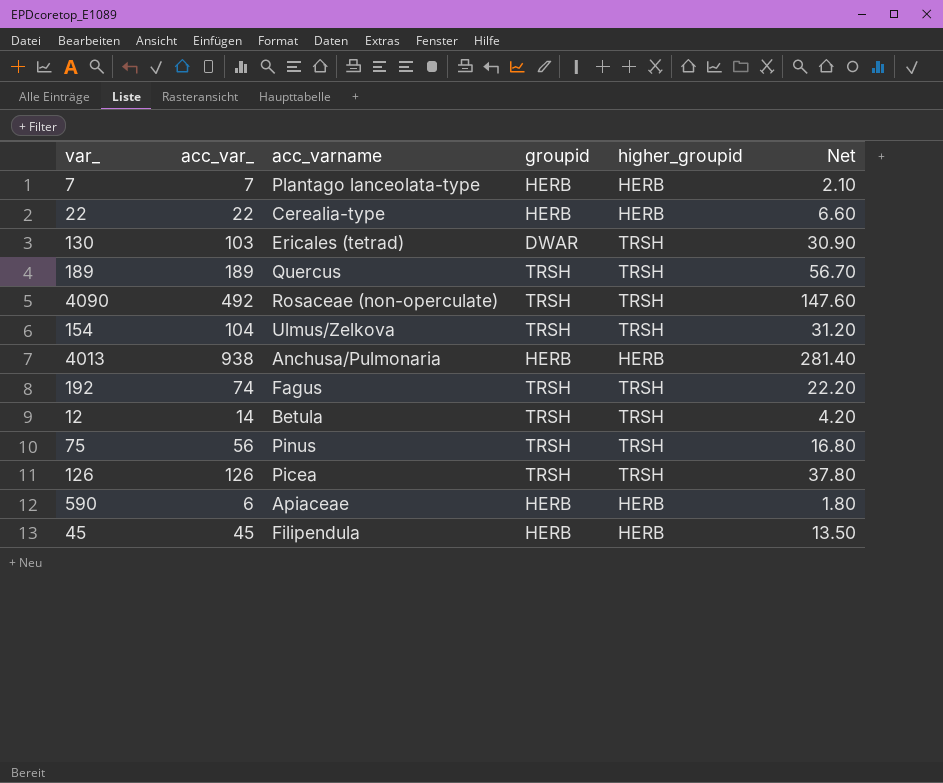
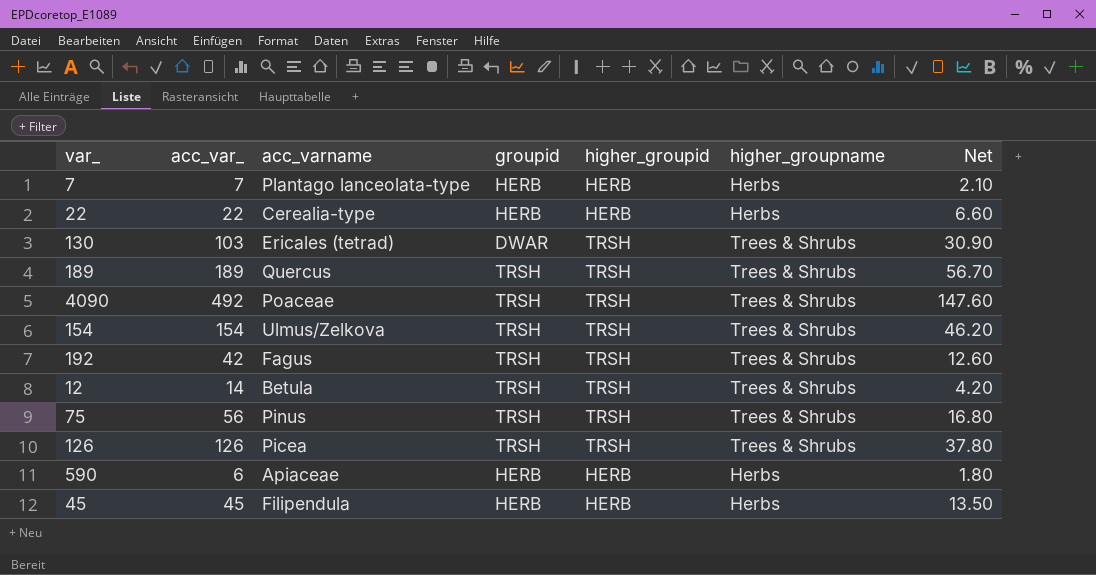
column higher_groupname | position: none -> 6
row 4013: 938 | Anchusa/Pulmonaria | HERB | HERB | 281.40 -> none
4090 | acc_varname: Rosaceae (non-operculate) -> Poaceae
154 | acc_var_: 104 -> 154
154 | Net: 31.20 -> 46.20
192 | acc_var_: 74 -> 42
192 | Net: 22.20 -> 12.60

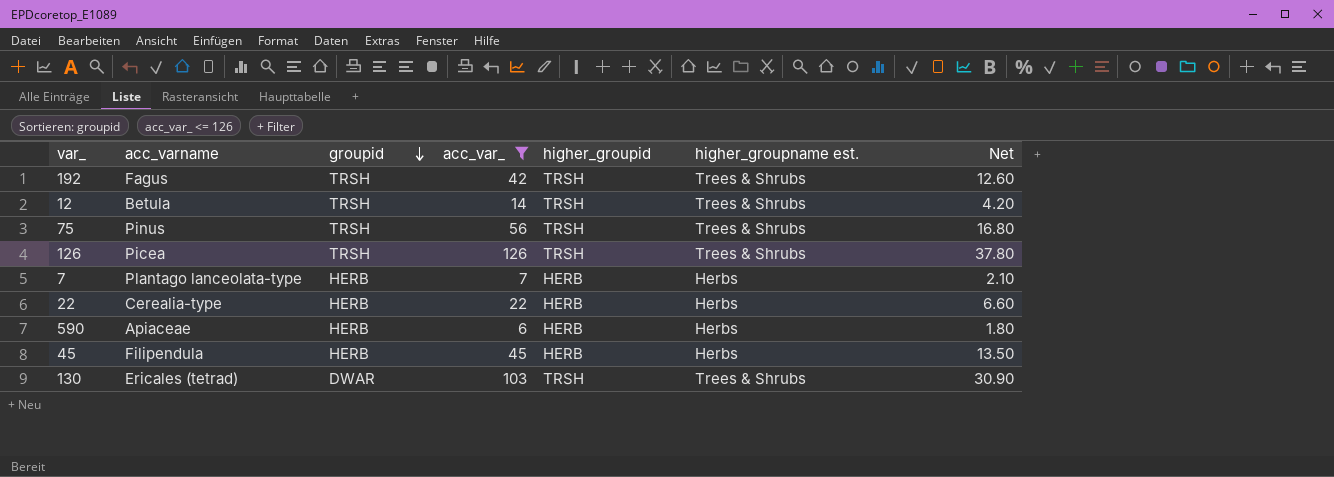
filter: none -> acc_var_ <= 126
row order: none -> groupid descending
column acc_var_ | position: 2 -> 4
column name: higher_groupname -> higher_groupname est.

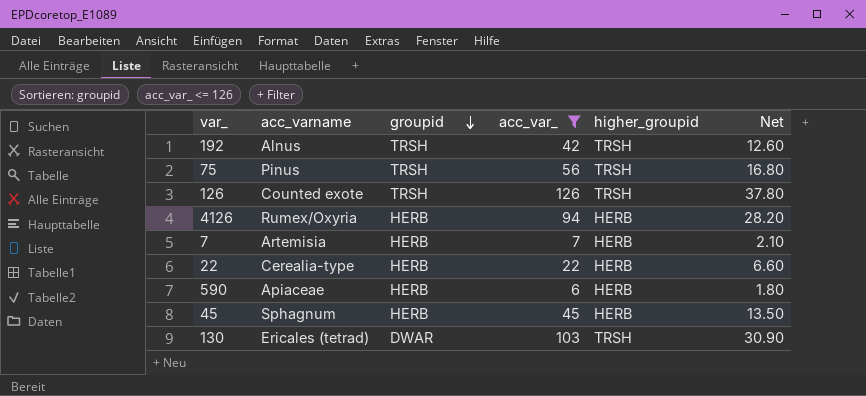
column higher_groupname est. | position: 6 -> none
row 12: Betula | TRSH | 14 | TRSH | Trees & Shrubs | 4.20 -> none
192 | acc_varname: Fagus -> Alnus
126 | acc_varname: Picea -> Counted exote
row 4126: none -> Rumex/Oxyria | HERB | 94 | HERB | 28.20
7 | acc_varname: Plantago lanceolata-type -> Artemisia
45 | acc_varname: Filipendula -> Sphagnum

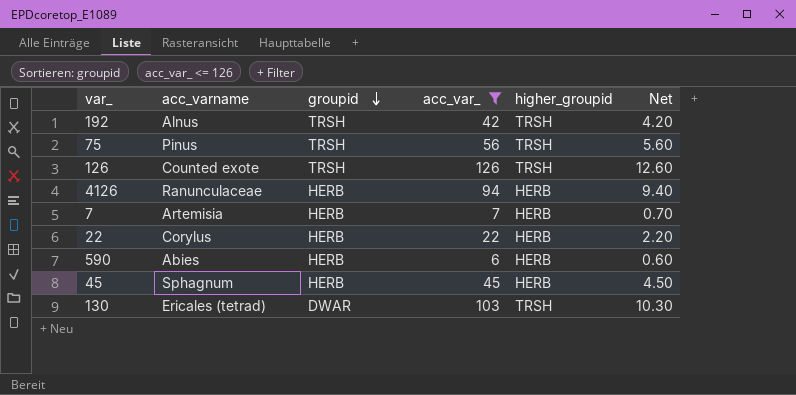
column Net | formula: [acc_var_] * 0.3 -> [acc_var_] * 0.1
4126 | acc_varname: Rumex/Oxyria -> Ranunculaceae
22 | acc_varname: Cerealia-type -> Corylus
590 | acc_varname: Apiaceae -> Abies

